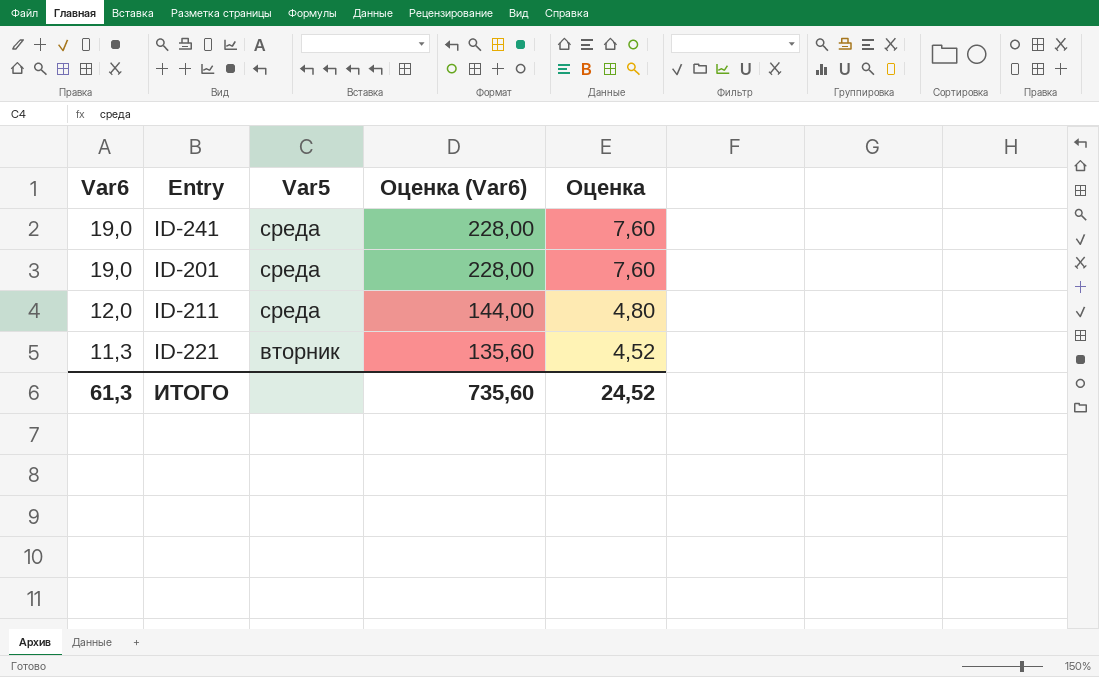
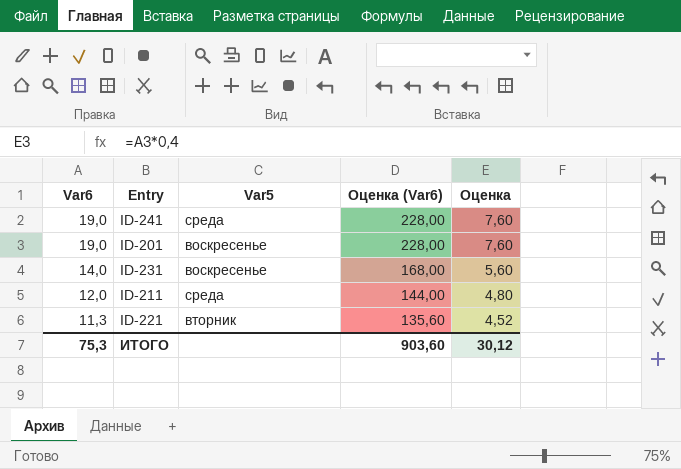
ID-201 | Var5: среда -> воскресенье
row ID-231: none -> 14,0 | воскресенье | 168,00 | 5,60
ИТОГО | Var6: 61,3 -> 75,3
ИТОГО | Оценка (Var6): 735,60 -> 903,60
ИТОГО | Оценка: 24,52 -> 30,12

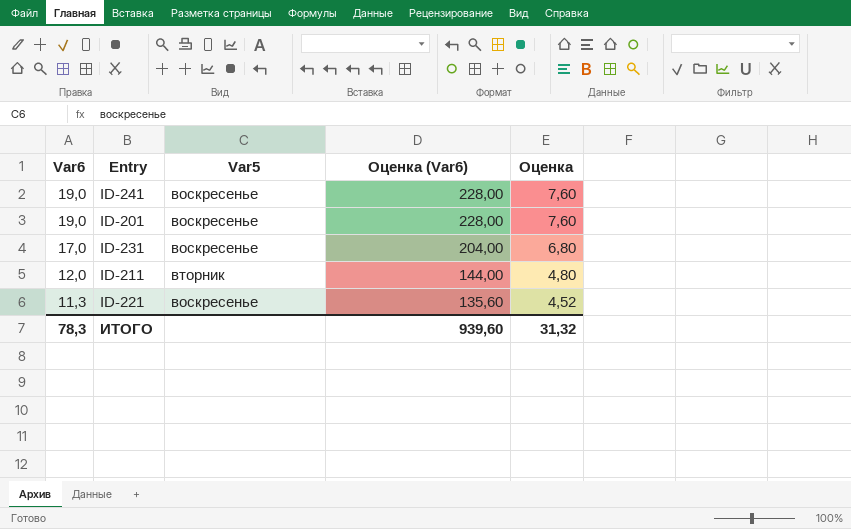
ID-241 | Var5: среда -> воскресенье
ID-231 | Var6: 14,0 -> 17,0
ID-231 | Оценка (Var6): 168,00 -> 204,00
ID-231 | Оценка: 5,60 -> 6,80
ID-211 | Var5: среда -> вторник
ID-221 | Var5: вторник -> воскресенье
ИТОГО | Var6: 75,3 -> 78,3
ИТОГО | Оценка (Var6): 903,60 -> 939,60
ИТОГО | Оценка: 30,12 -> 31,32

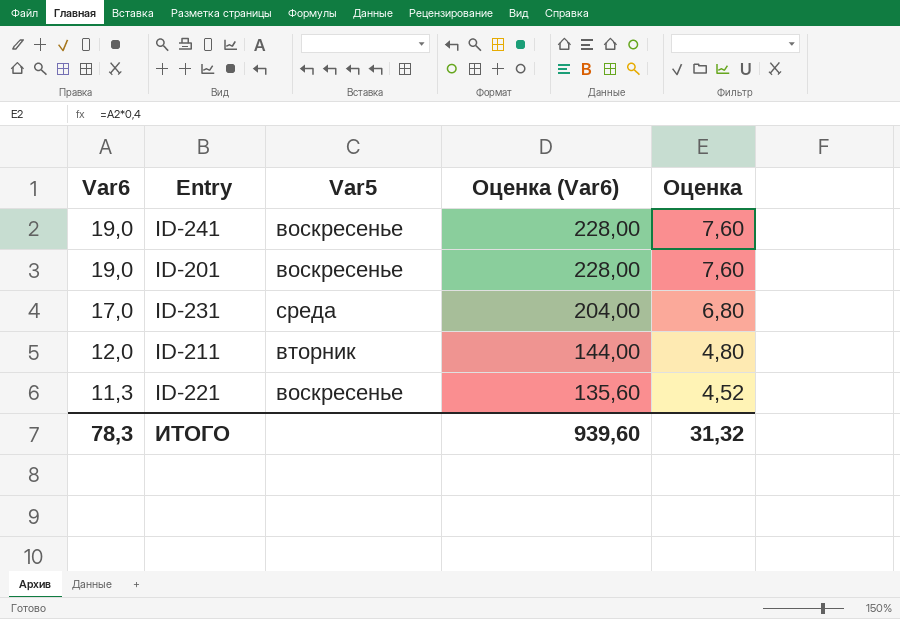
ID-231 | Var5: воскресенье -> среда

